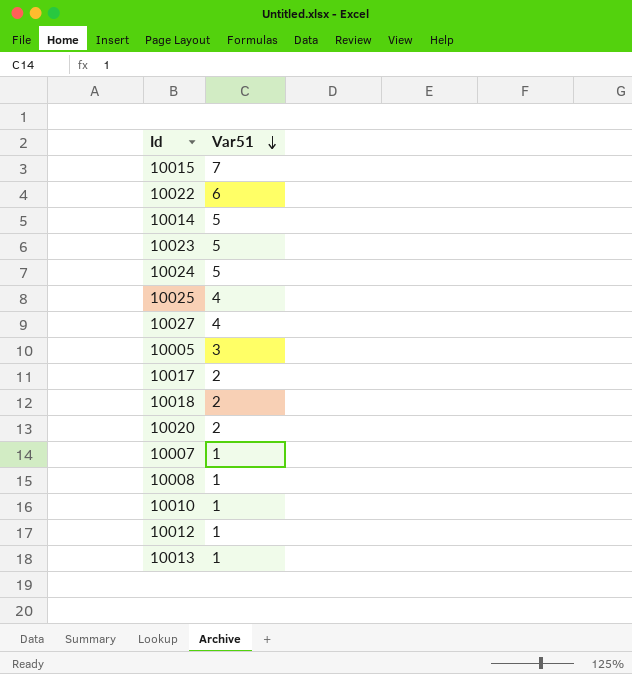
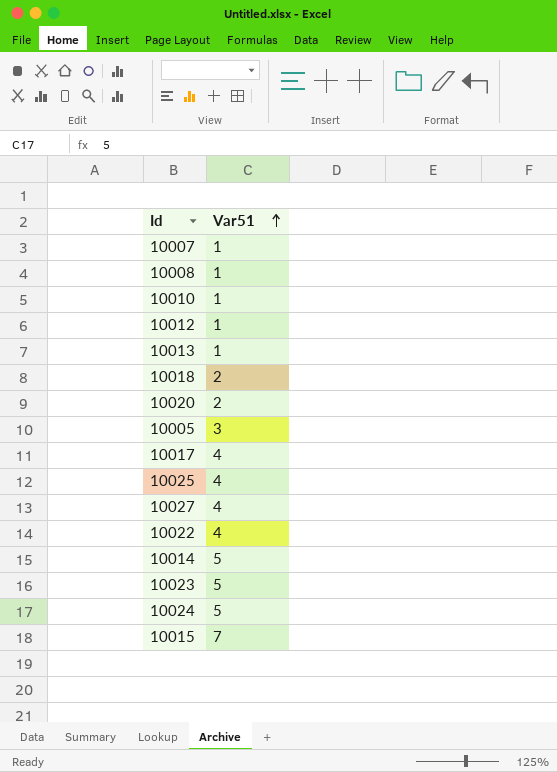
row order: Var51 descending -> Var51 ascending
10017 | Var51: 2 -> 4
10022 | Var51: 6 -> 4

